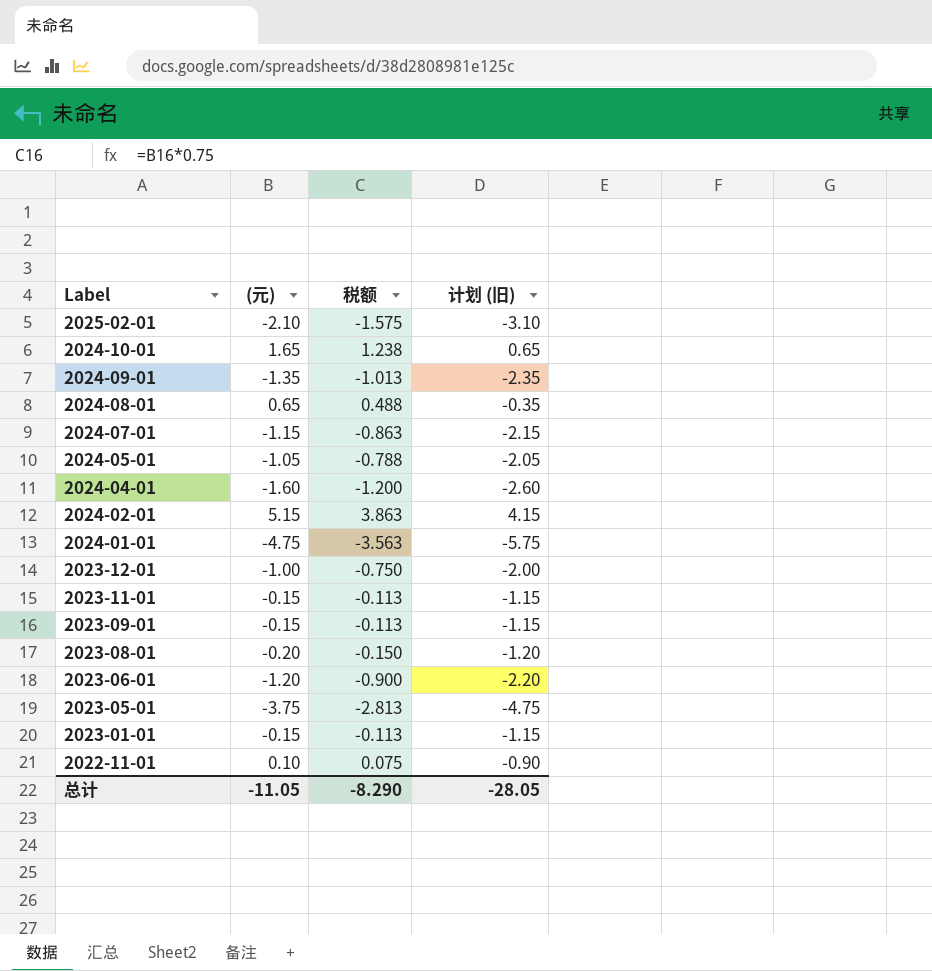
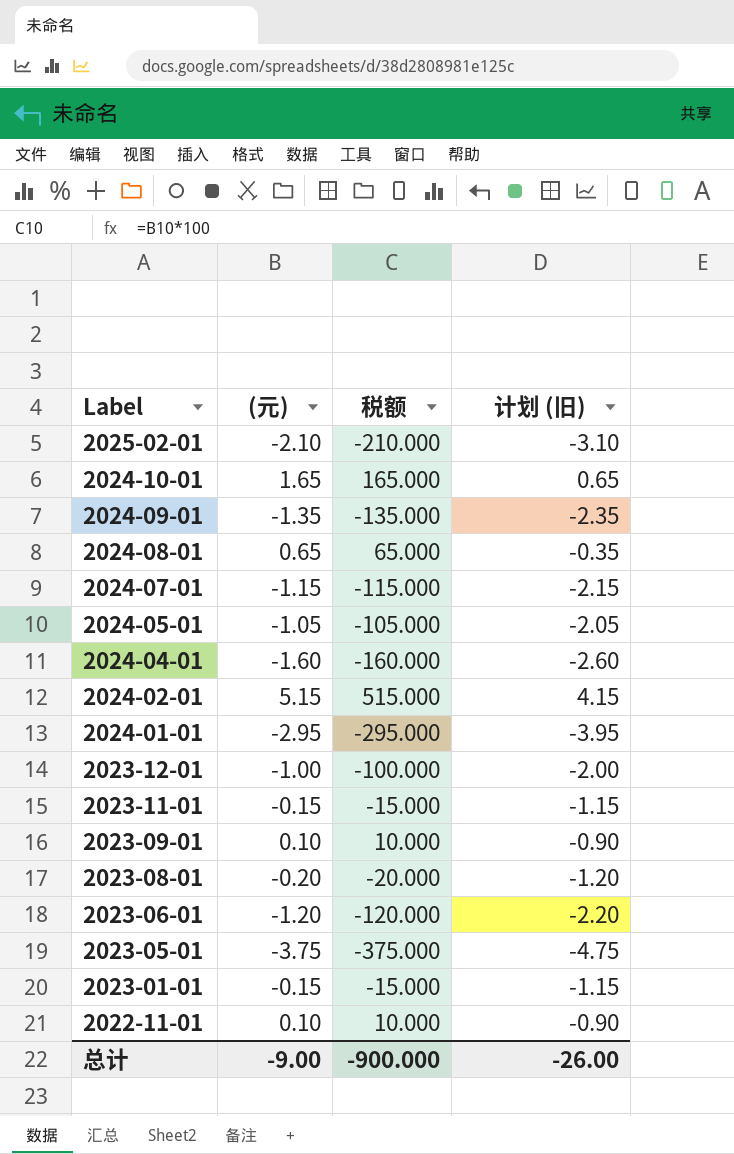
column 税额 | formula: [(元)] * 0.75 -> [(元)] * 100
2024-01-01 | (元): -4.75 -> -2.95
2024-01-01 | 计划 (旧): -5.75 -> -3.95
2023-09-01 | (元): -0.15 -> 0.10
2023-09-01 | 计划 (旧): -1.15 -> -0.90
总计 | (元): -11.05 -> -9.00
总计 | 税额: -8.290 -> -900.000
总计 | 计划 (旧): -28.05 -> -26.00

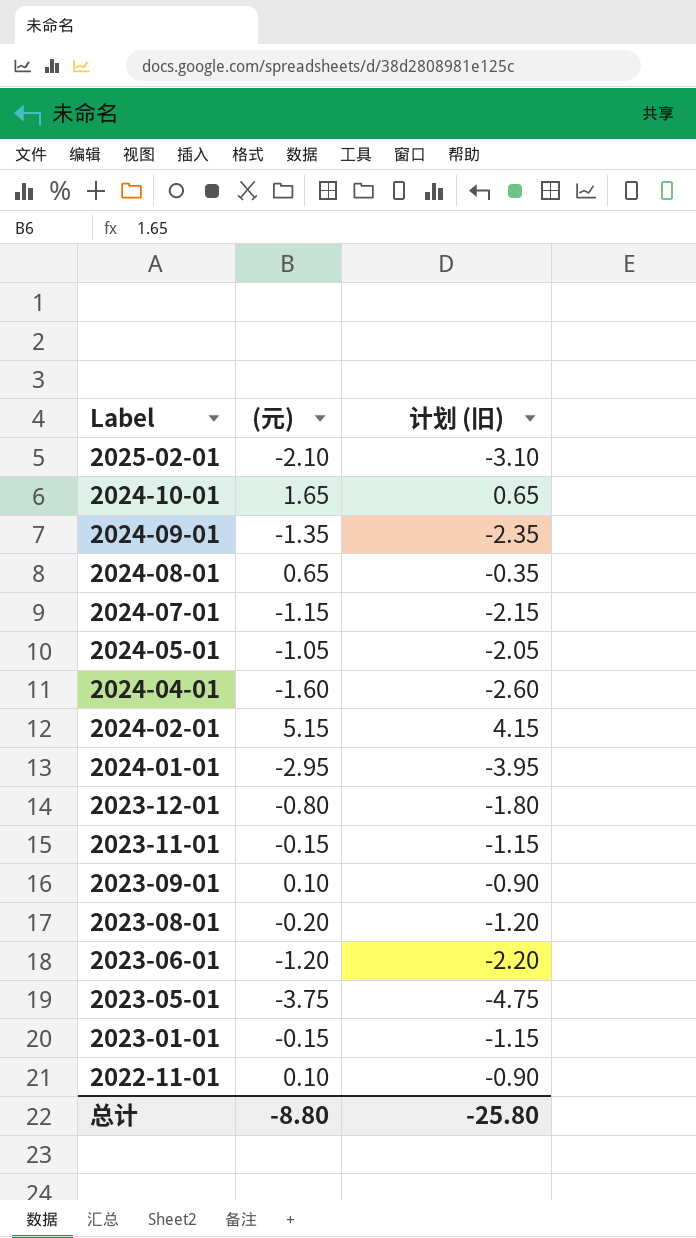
column 税额 | formula: [(元)] * 100 -> none
2023-12-01 | (元): -1.00 -> -0.80
2023-12-01 | 计划 (旧): -2.00 -> -1.80
总计 | (元): -9.00 -> -8.80
总计 | 计划 (旧): -26.00 -> -25.80

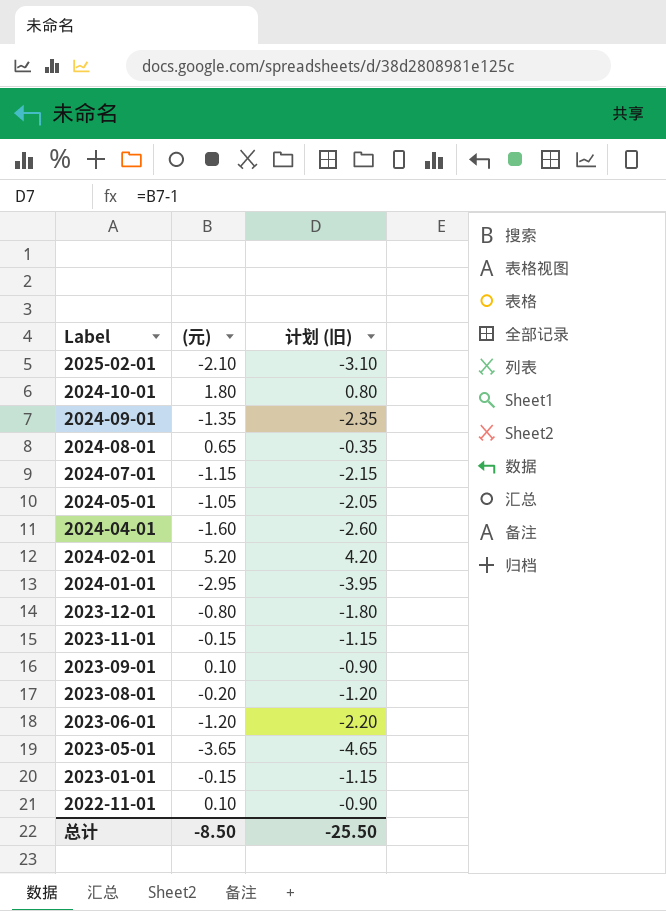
2024-10-01 | (元): 1.65 -> 1.80
2024-10-01 | 计划 (旧): 0.65 -> 0.80
2024-02-01 | (元): 5.15 -> 5.20
2024-02-01 | 计划 (旧): 4.15 -> 4.20
2023-05-01 | (元): -3.75 -> -3.65
2023-05-01 | 计划 (旧): -4.75 -> -4.65
总计 | (元): -8.80 -> -8.50
总计 | 计划 (旧): -25.80 -> -25.50

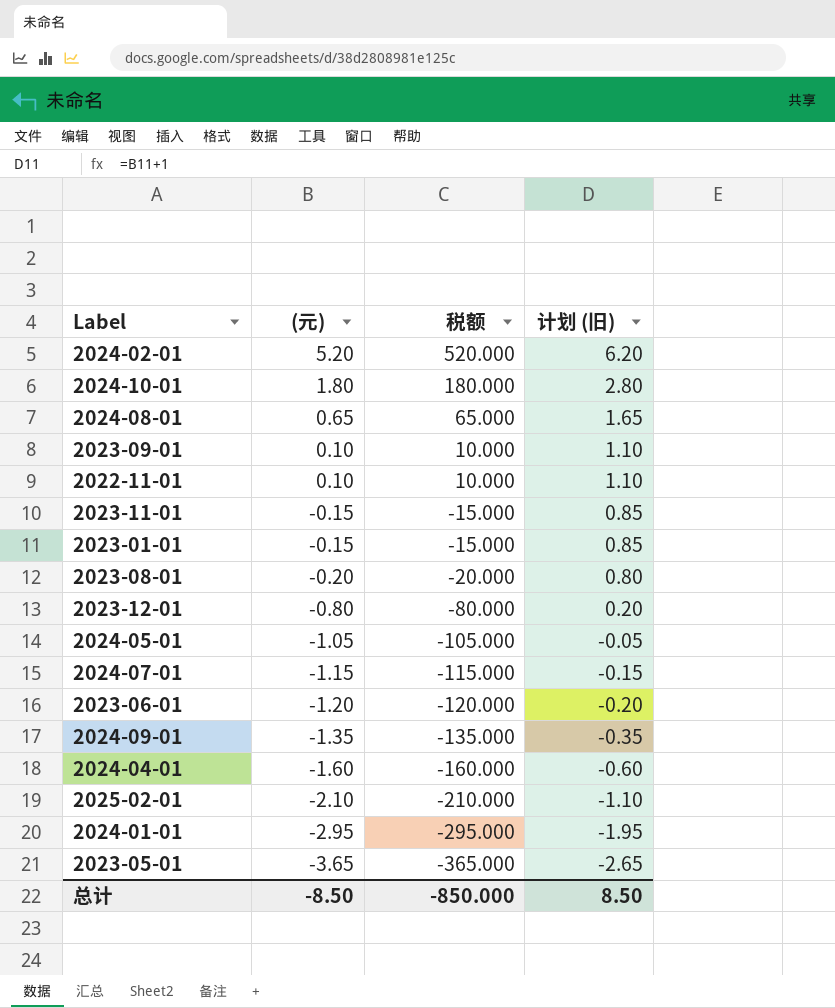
row order: Label descending -> (元) descending
column 税额 | formula: none -> [(元)] * 100
column 计划 (旧) | formula: [(元)] - 1 -> [(元)] + 1
总计 | 计划 (旧): -25.50 -> 8.50

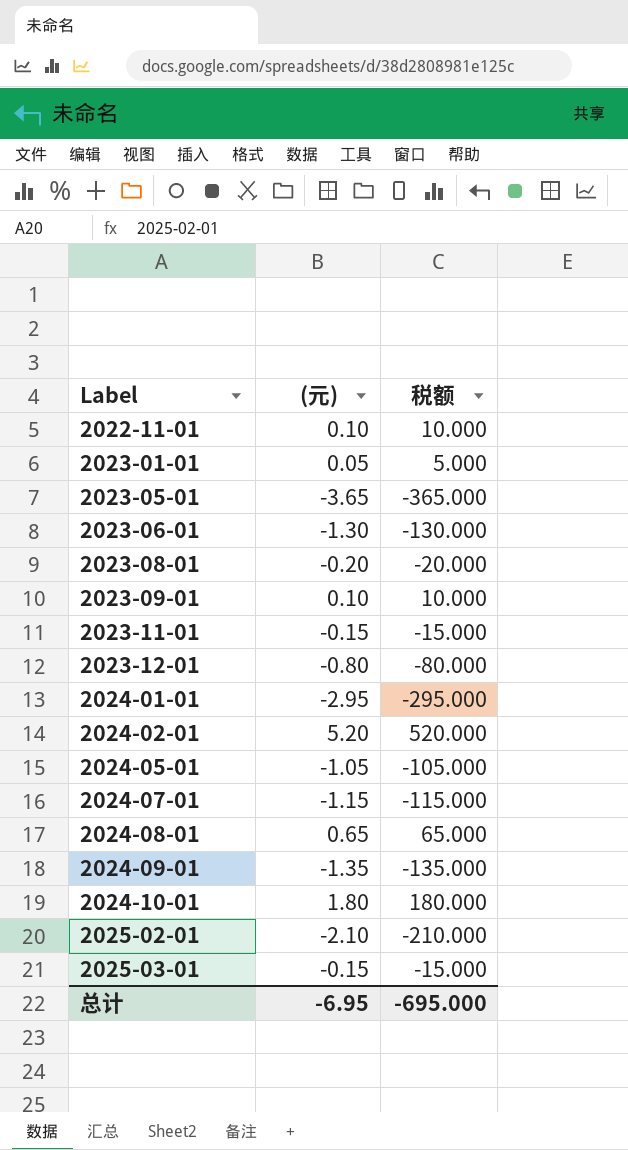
row order: (元) descending -> Label ascending
column 计划 (旧) | formula: [(元)] + 1 -> none
row 2024-04-01: -1.60 | -160.000 | -0.60 -> none
2023-01-01 | (元): -0.15 -> 0.05
2023-01-01 | 税额: -15.000 -> 5.000
2023-06-01 | (元): -1.20 -> -1.30
2023-06-01 | 税额: -120.000 -> -130.000
row 2025-03-01: none -> -0.15 | -15.000
总计 | (元): -8.50 -> -6.95
总计 | 税额: -850.000 -> -695.000

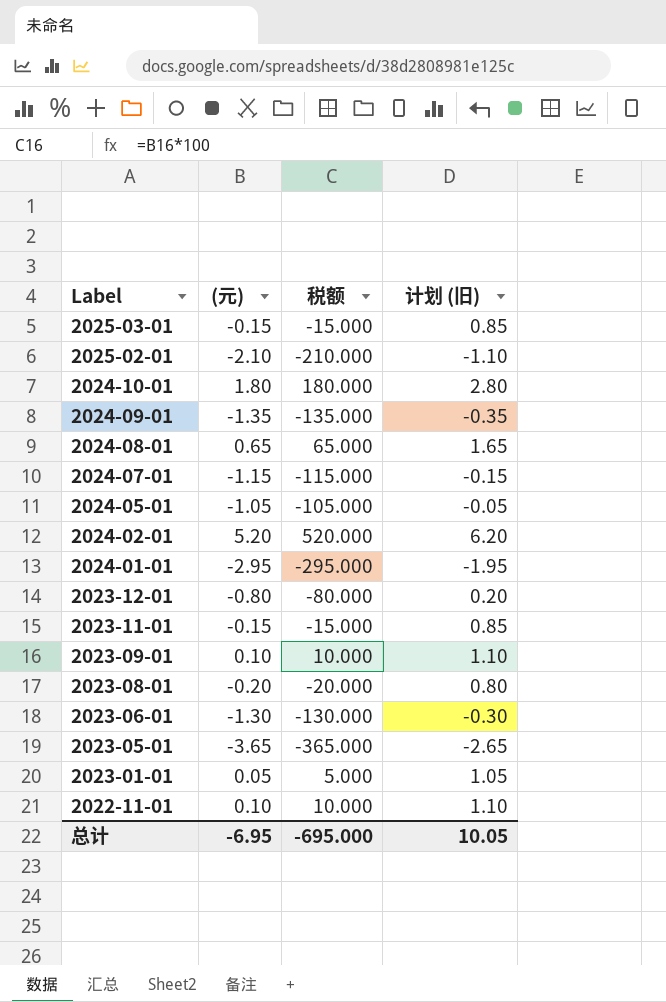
row order: Label ascending -> Label descending
column 计划 (旧) | formula: none -> [(元)] + 1

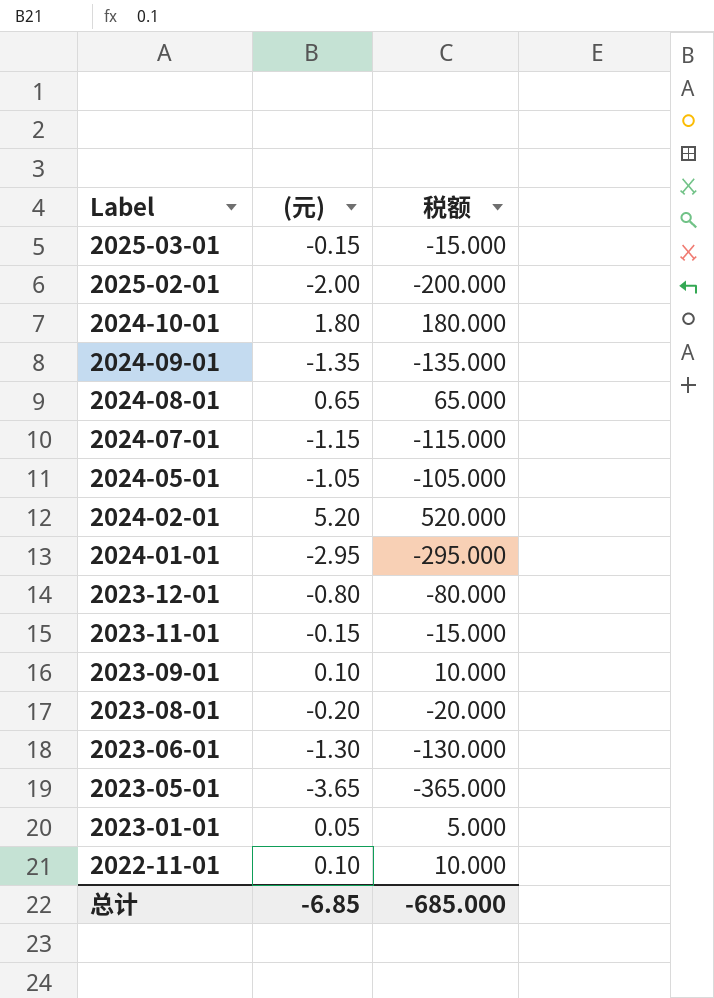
column 计划 (旧) | formula: [(元)] + 1 -> none
2025-02-01 | (元): -2.10 -> -2.00
2025-02-01 | 税额: -210.000 -> -200.000
总计 | (元): -6.95 -> -6.85
总计 | 税额: -695.000 -> -685.000

